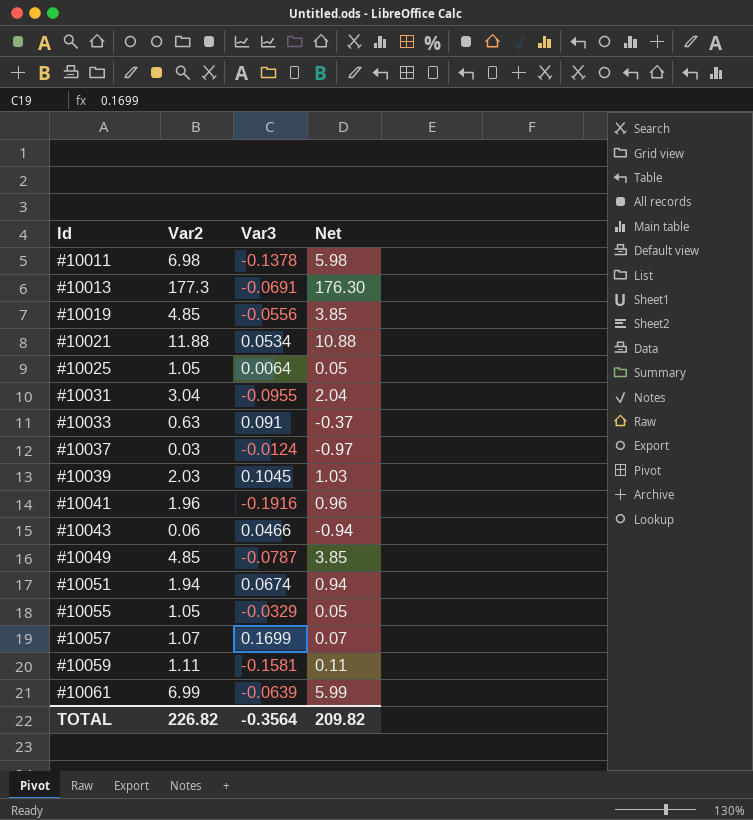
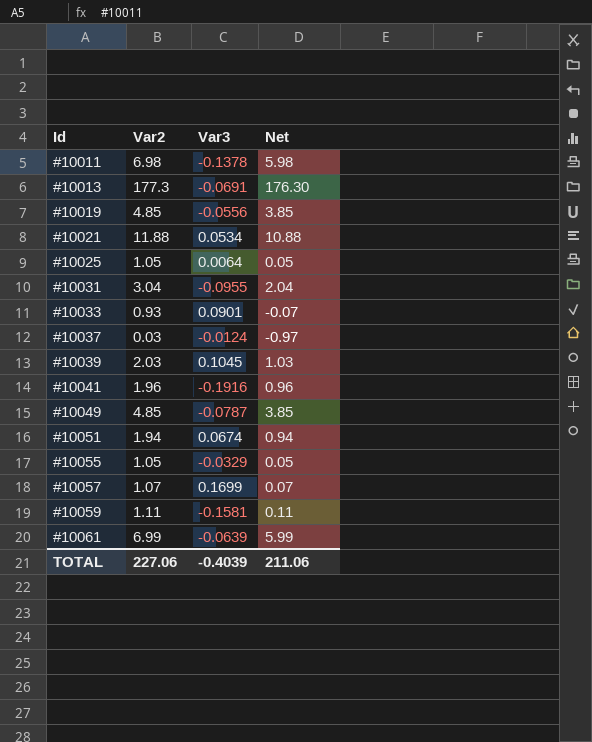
row #10043: 0.06 | 0.0466 | -0.94 -> none
#10033 | Var2: 0.63 -> 0.93
#10033 | Var3: 0.091 -> 0.0901
#10033 | Net: -0.37 -> -0.07
TOTAL | Var2: 226.82 -> 227.06
TOTAL | Var3: -0.3564 -> -0.4039
TOTAL | Net: 209.82 -> 211.06

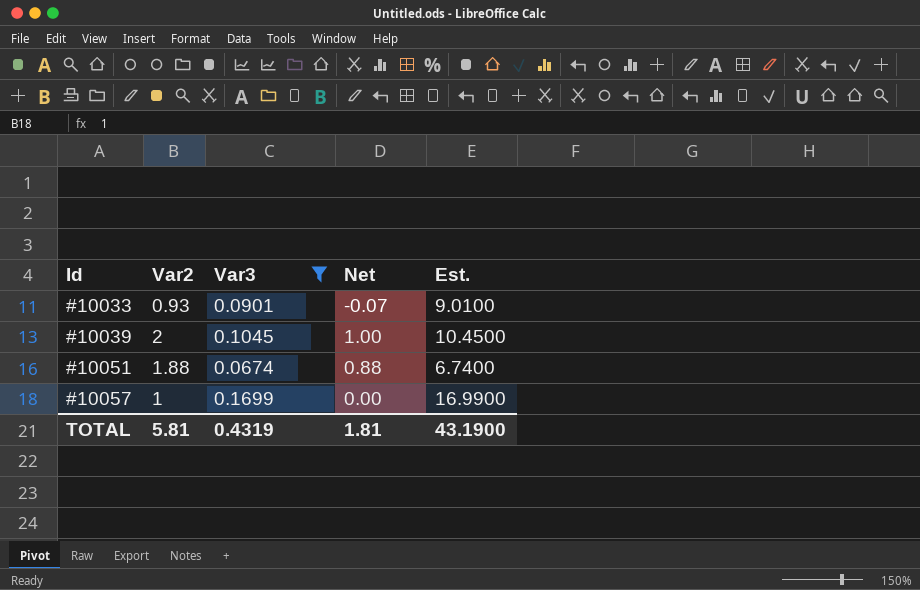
filter: none -> Var3 >= 0.0674
column Est. | formula: none -> [Var3] * 100
#10039 | Var2: 2.03 -> 2
#10039 | Net: 1.03 -> 1.00
#10051 | Var2: 1.94 -> 1.88
#10051 | Net: 0.94 -> 0.88
#10057 | Var2: 1.07 -> 1
#10057 | Net: 0.07 -> 0.00
TOTAL | Var2: 227.06 -> 5.81
TOTAL | Var3: -0.4039 -> 0.4319
TOTAL | Net: 211.06 -> 1.81

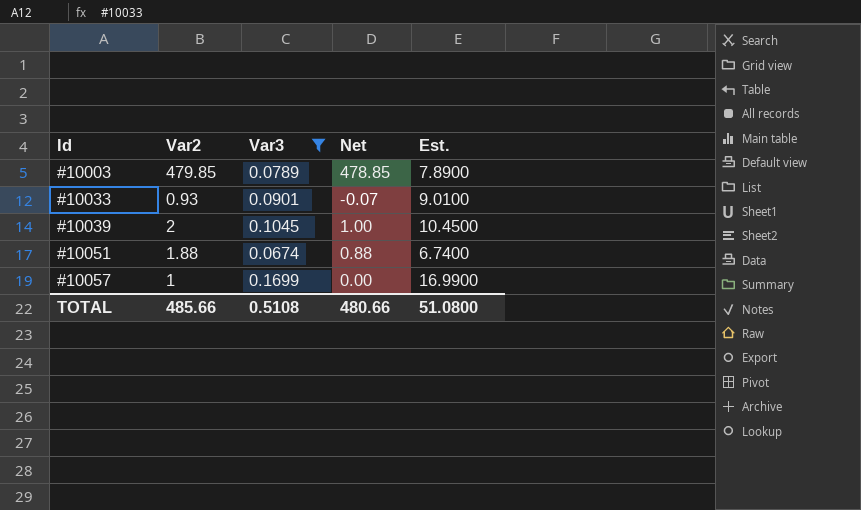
row #10003: none -> 479.85 | 0.0789 | 478.85 | 7.8900
TOTAL | Var2: 5.81 -> 485.66
TOTAL | Var3: 0.4319 -> 0.5108
TOTAL | Net: 1.81 -> 480.66
TOTAL | Est.: 43.1900 -> 51.0800

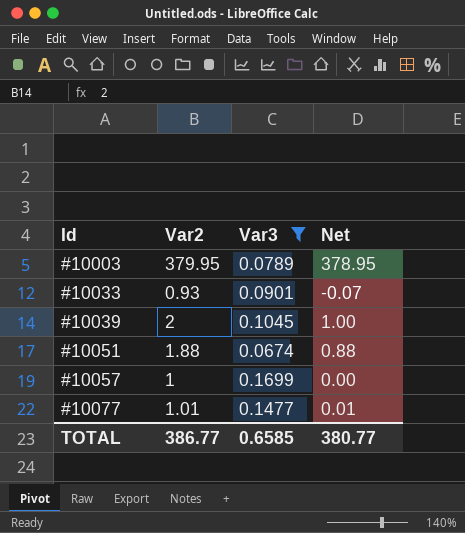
column Est. | formula: [Var3] * 100 -> none
#10003 | Var2: 479.85 -> 379.95
#10003 | Net: 478.85 -> 378.95
row #10077: none -> 1.01 | 0.1477 | 0.01
TOTAL | Var2: 485.66 -> 386.77
TOTAL | Var3: 0.5108 -> 0.6585
TOTAL | Net: 480.66 -> 380.77

